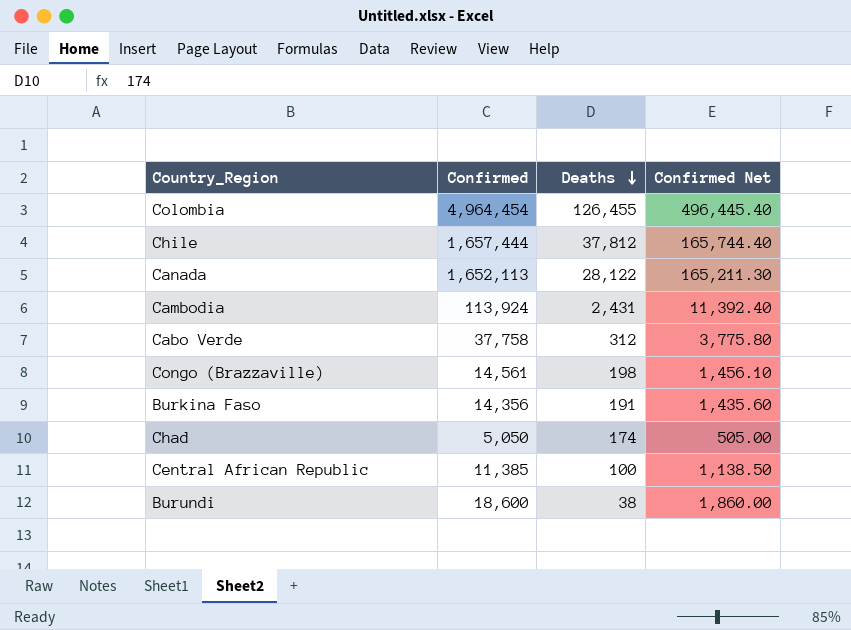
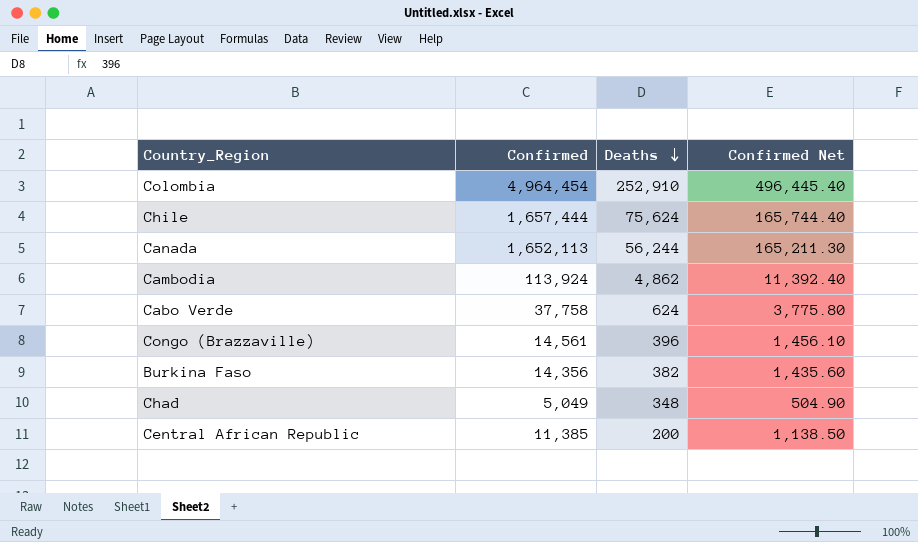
row Burundi: 18,600 | 38 | 1,860.00 -> none
Colombia | Deaths: 126,455 -> 252,910
Chile | Deaths: 37,812 -> 75,624
Canada | Deaths: 28,122 -> 56,244
Cambodia | Deaths: 2,431 -> 4,862
Cabo Verde | Deaths: 312 -> 624
Congo (Brazzaville) | Deaths: 198 -> 396
Burkina Faso | Deaths: 191 -> 382
Chad | Confirmed: 5,050 -> 5,049
Chad | Deaths: 174 -> 348
Chad | Confirmed Net: 505.00 -> 504.90
Central African Republic | Deaths: 100 -> 200

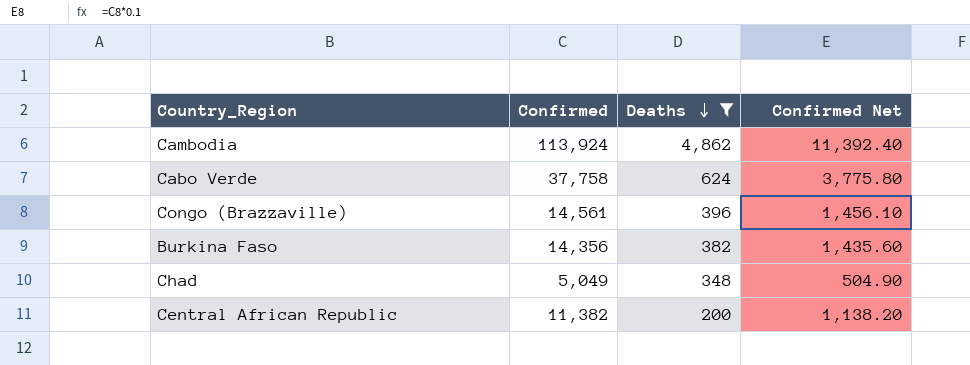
filter: none -> Deaths <= 4,862
Central African Republic | Confirmed: 11,385 -> 11,382
Central African Republic | Confirmed Net: 1,138.50 -> 1,138.20

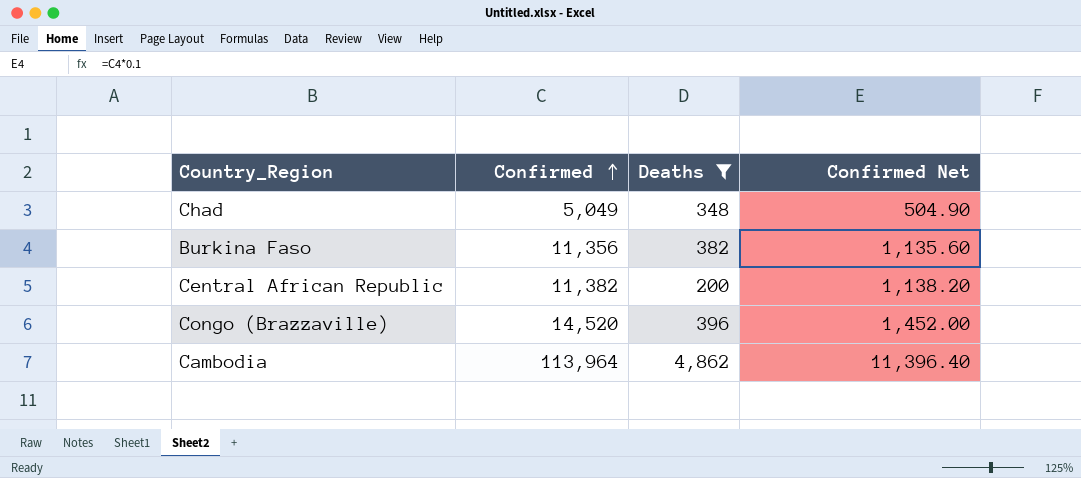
row order: Deaths descending -> Confirmed ascending
row Cabo Verde: 37,758 | 624 | 3,775.80 -> none
Burkina Faso | Confirmed: 14,356 -> 11,356
Burkina Faso | Confirmed Net: 1,435.60 -> 1,135.60
Congo (Brazzaville) | Confirmed: 14,561 -> 14,520
Congo (Brazzaville) | Confirmed Net: 1,456.10 -> 1,452.00
Cambodia | Confirmed: 113,924 -> 113,964
Cambodia | Confirmed Net: 11,392.40 -> 11,396.40

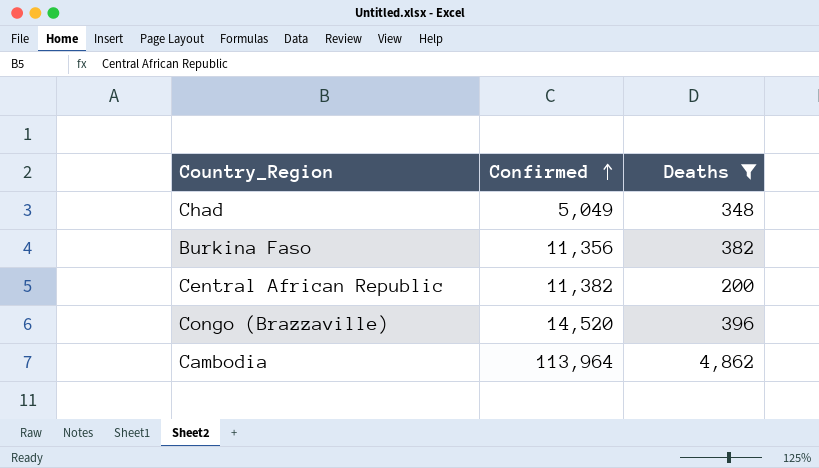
column Confirmed Net | formula: [Confirmed] * 0.1 -> none

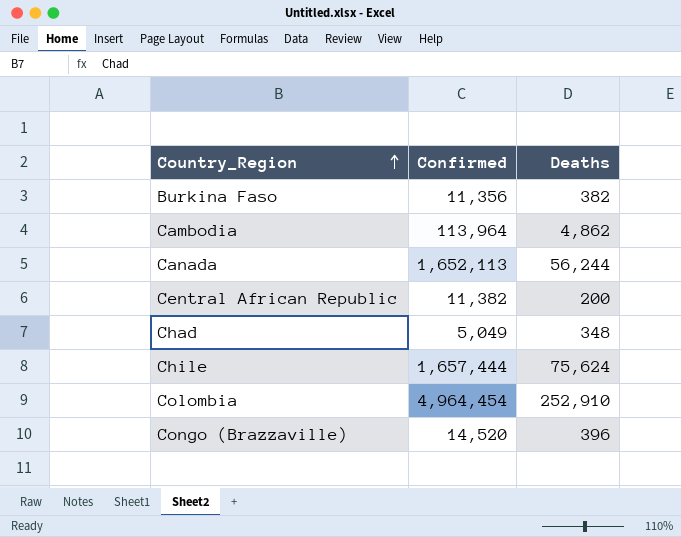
filter: Deaths <= 4,862 -> none
row order: Confirmed ascending -> Country_Region ascending

